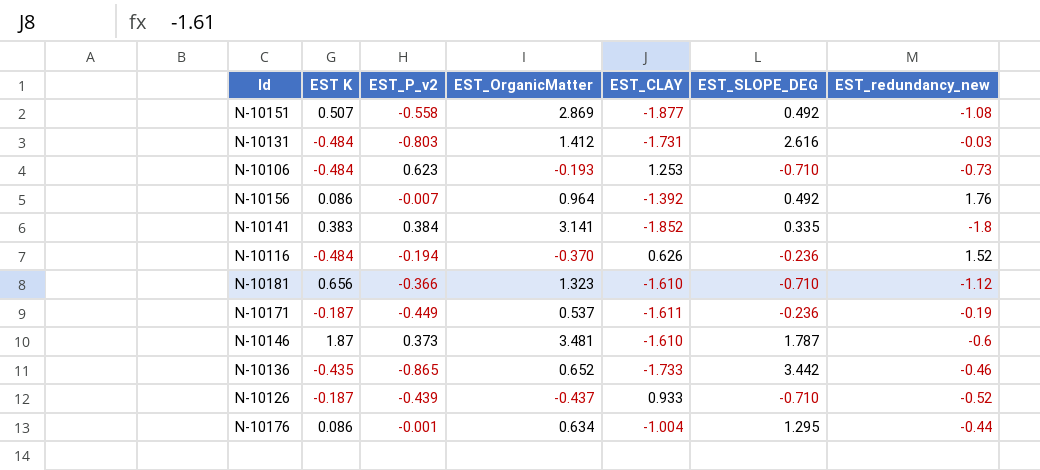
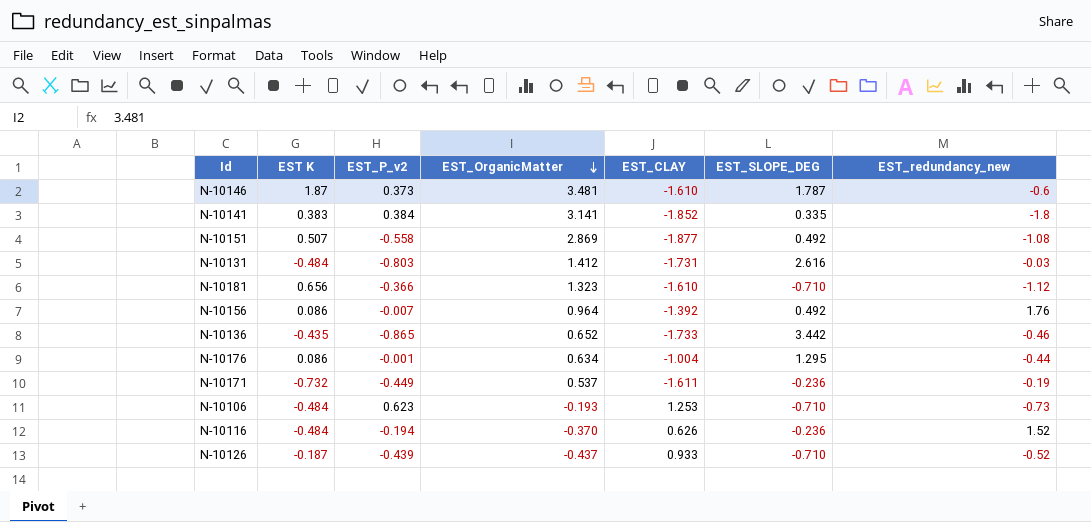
row order: none -> EST_OrganicMatter descending
N-10171 | EST K: -0.187 -> -0.732

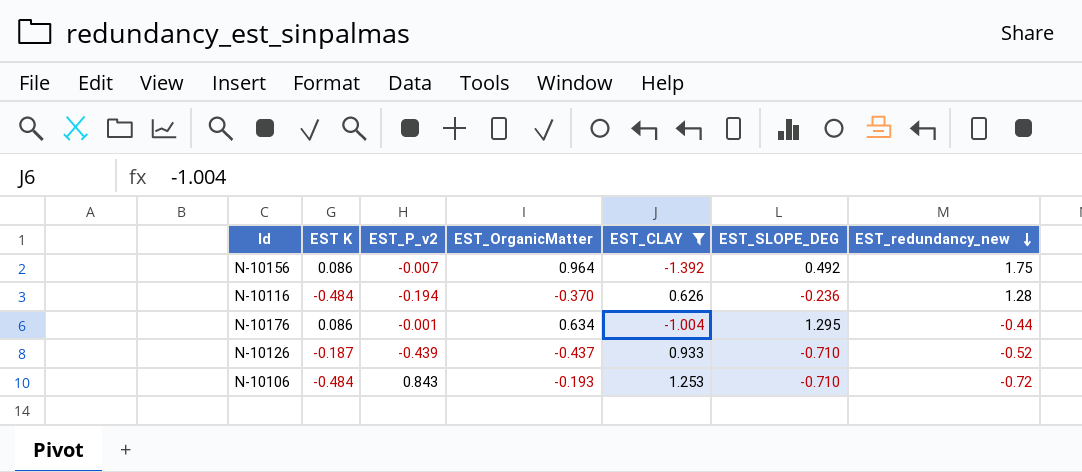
filter: none -> EST_CLAY >= -1.392
row order: EST_OrganicMatter descending -> EST_redundancy_new descending
N-10156 | EST_redundancy_new: 1.76 -> 1.75
N-10116 | EST_redundancy_new: 1.52 -> 1.28
N-10106 | EST_P_v2: 0.623 -> 0.843
N-10106 | EST_redundancy_new: -0.73 -> -0.72

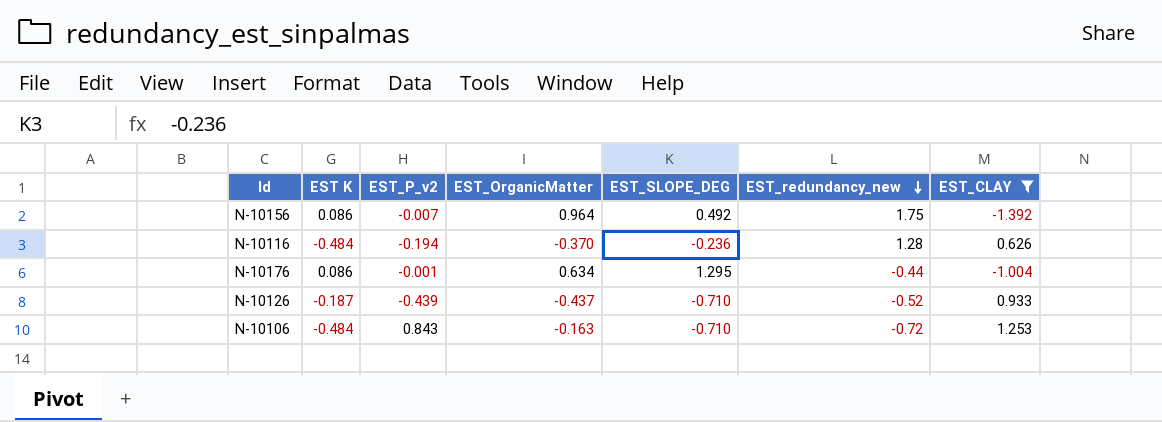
column EST_CLAY | position: 5 -> 7
N-10106 | EST_OrganicMatter: -0.193 -> -0.163

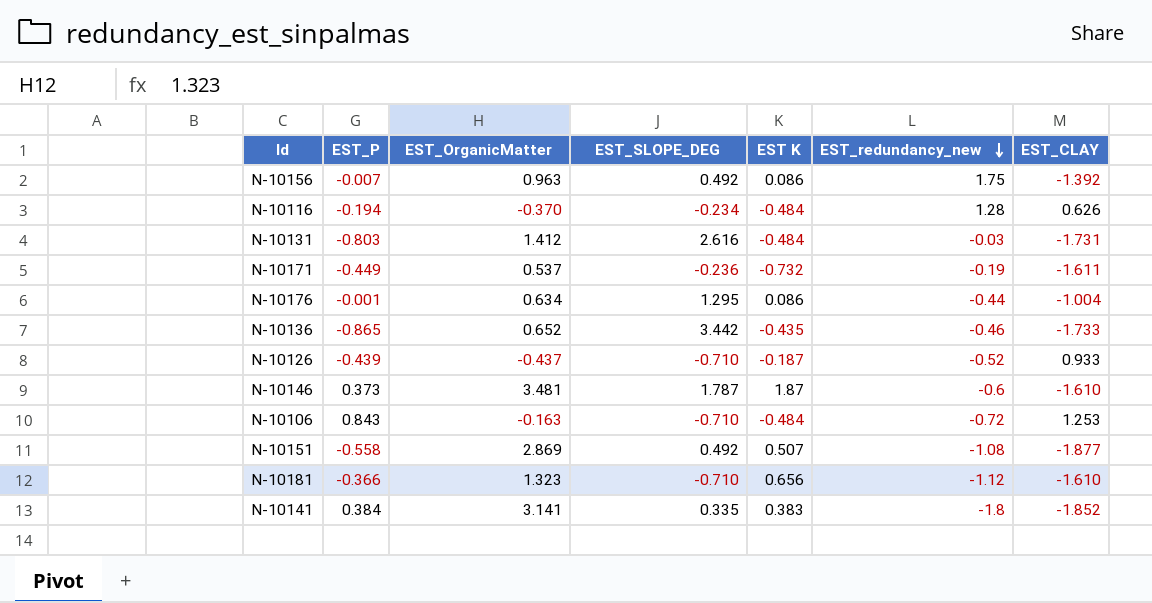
filter: EST_CLAY >= -1.392 -> none
column name: EST_P_v2 -> EST_P
column EST K | position: 2 -> 5
N-10156 | EST_OrganicMatter: 0.964 -> 0.963
N-10116 | EST_SLOPE_DEG: -0.236 -> -0.234

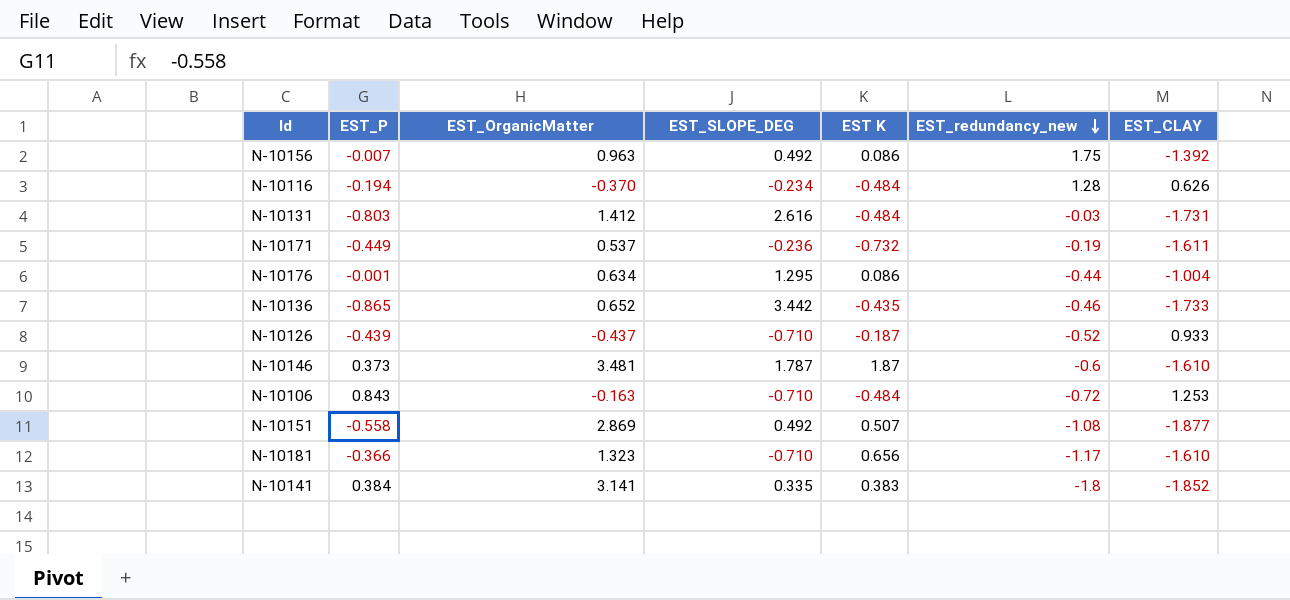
N-10181 | EST_redundancy_new: -1.12 -> -1.17

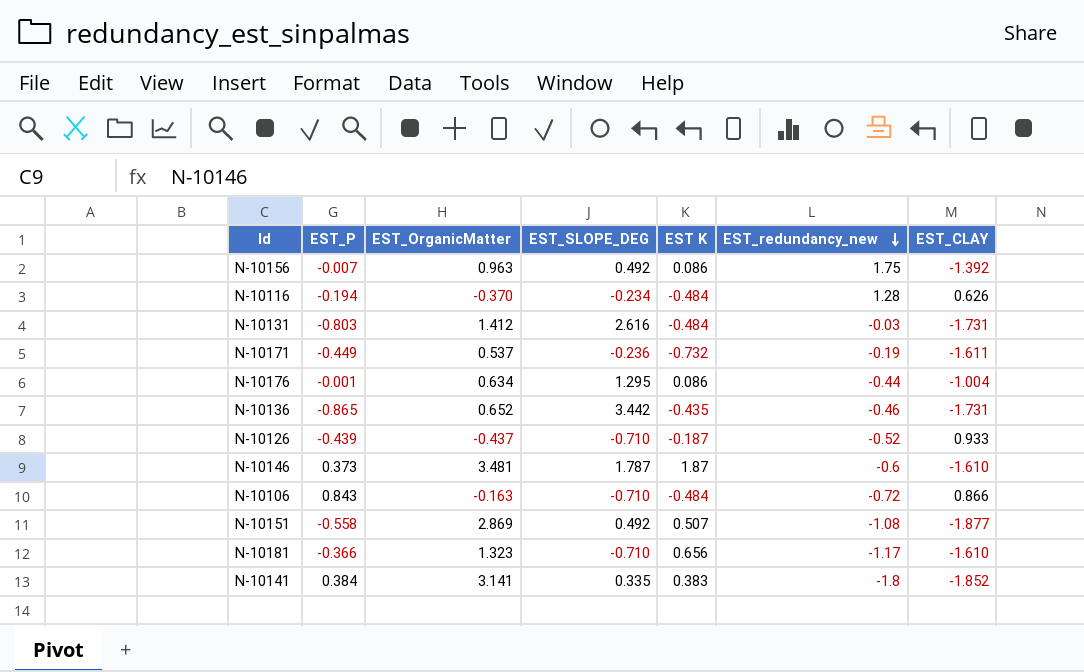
N-10136 | EST_CLAY: -1.733 -> -1.731
N-10106 | EST_CLAY: 1.253 -> 0.866

